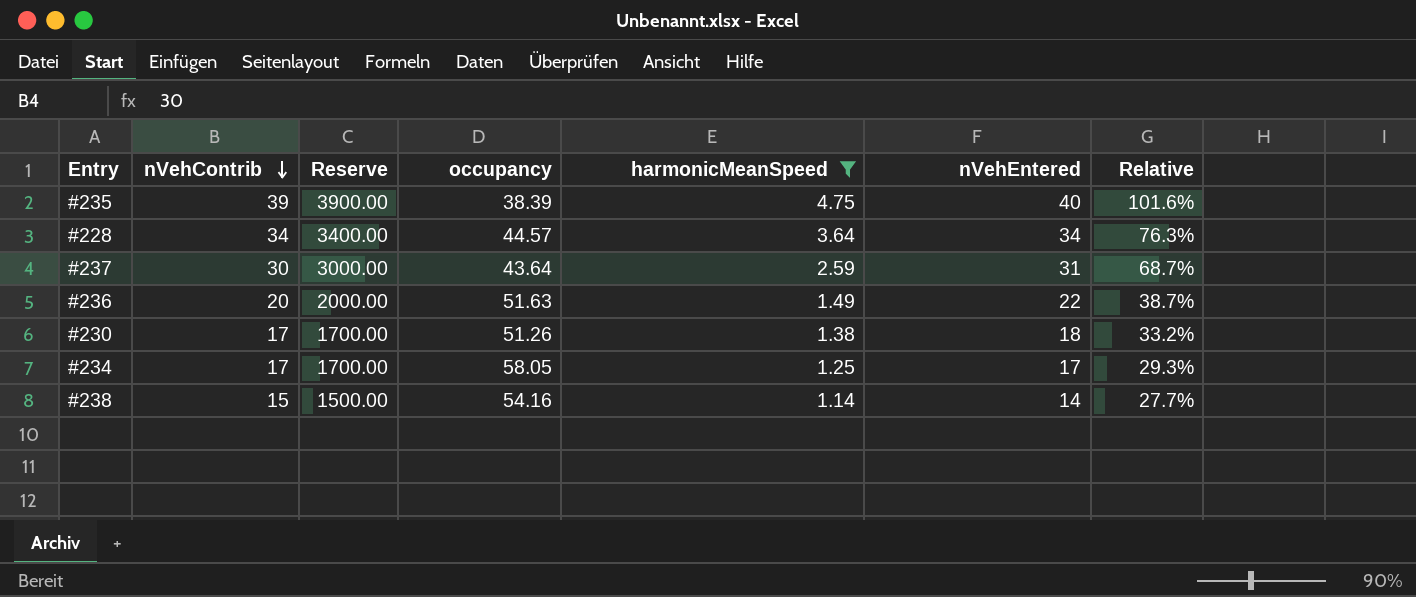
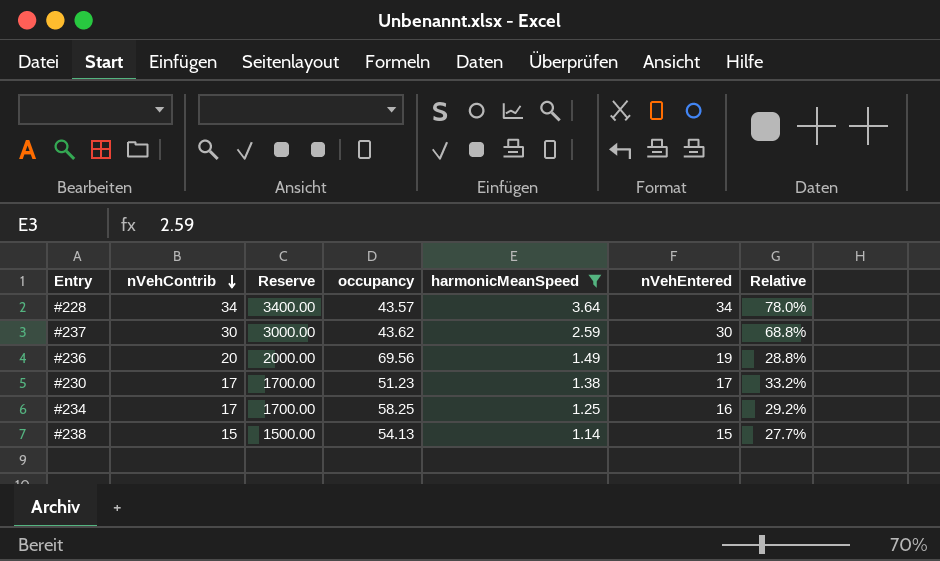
row #235: 39 | 3900.00 | 38.39 | 4.75 | 40 | 101.6% -> none
#228 | occupancy: 44.57 -> 43.57
#228 | Relative: 76.3% -> 78.0%
#237 | occupancy: 43.64 -> 43.62
#237 | nVehEntered: 31 -> 30
#237 | Relative: 68.7% -> 68.8%
#236 | occupancy: 51.63 -> 69.56
#236 | nVehEntered: 22 -> 19
#236 | Relative: 38.7% -> 28.8%
#230 | occupancy: 51.26 -> 51.23
#230 | nVehEntered: 18 -> 17
#234 | occupancy: 58.05 -> 58.25
#234 | nVehEntered: 17 -> 16
#234 | Relative: 29.3% -> 29.2%
#238 | occupancy: 54.16 -> 54.13
#238 | nVehEntered: 14 -> 15

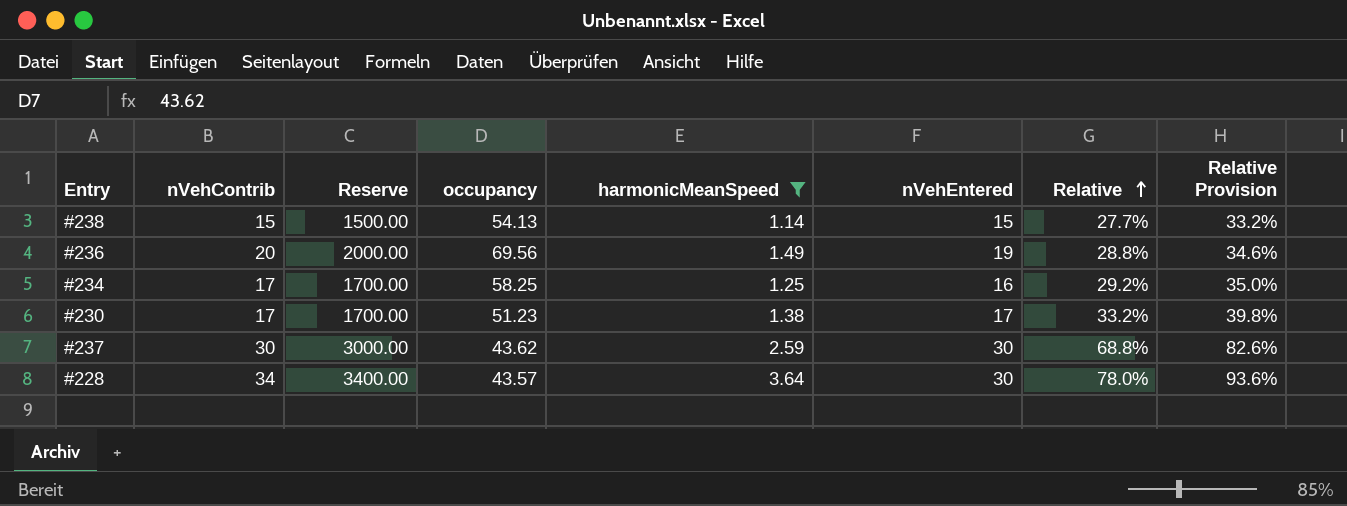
row order: nVehContrib descending -> Relative ascending
column Relative Provision | formula: none -> [Relative] * 1.2
#228 | nVehEntered: 34 -> 30

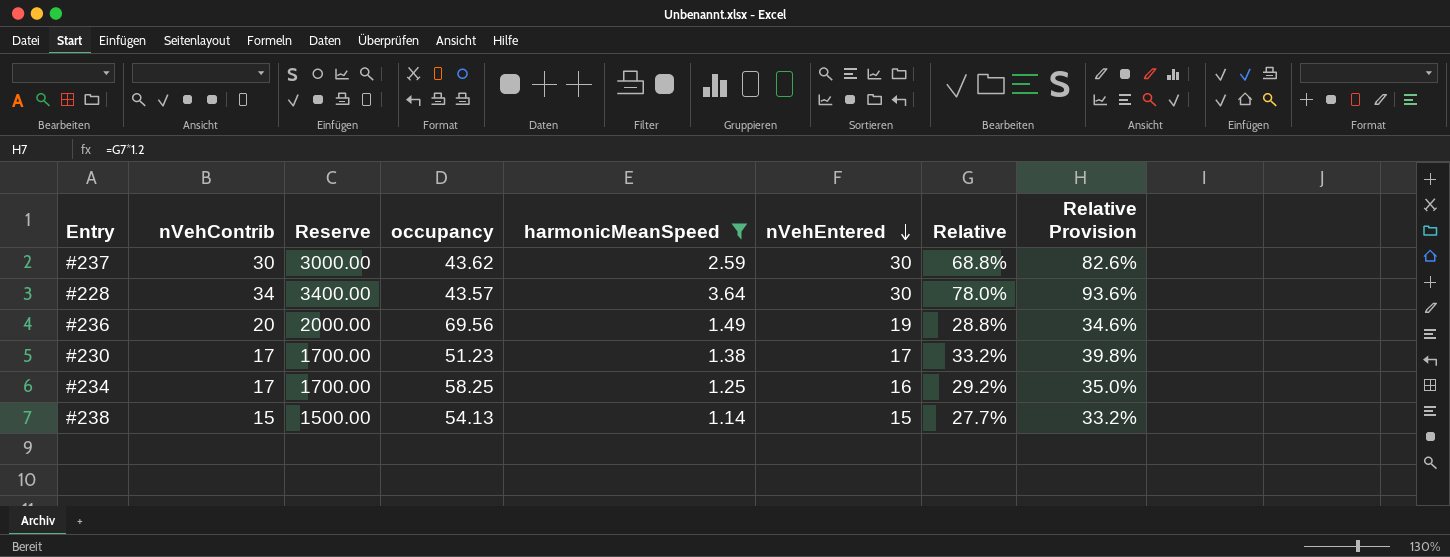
row order: Relative ascending -> nVehEntered descending

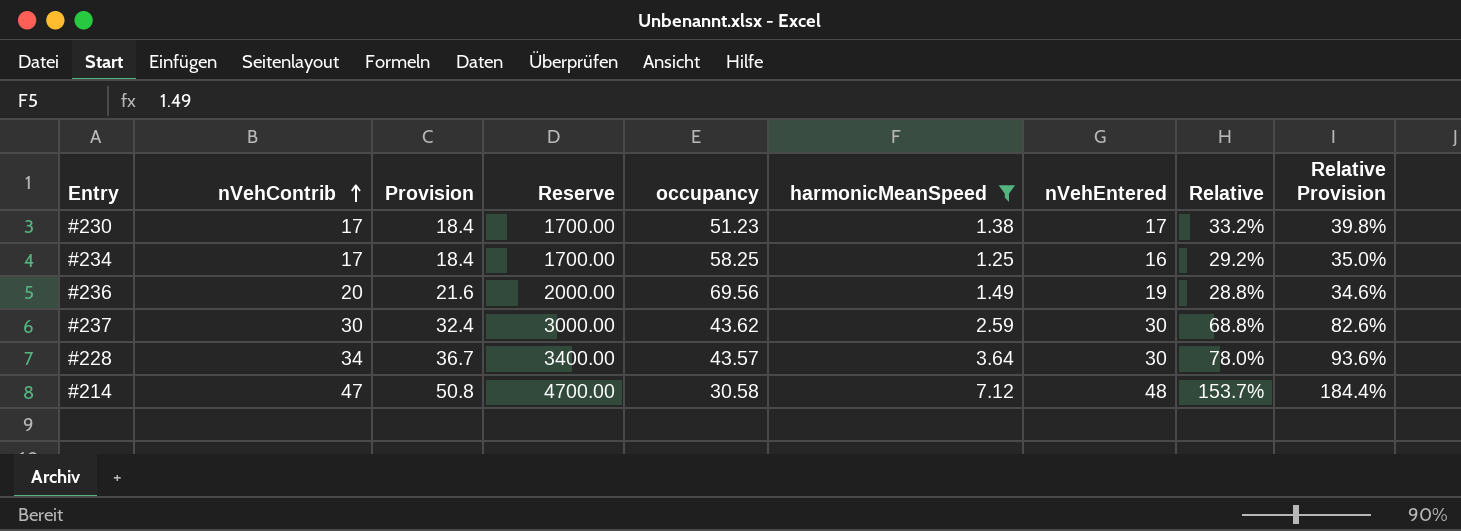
row order: nVehEntered descending -> nVehContrib ascending
column Provision | formula: none -> [nVehContrib] * 1.08
row #238: 15 | 1500.00 | 54.13 | 1.14 | 15 | 27.7% | 33.2% -> none
row #214: none -> 47 | 50.8 | 4700.00 | 30.58 | 7.12 | 48 | 153.7% | 184.4%

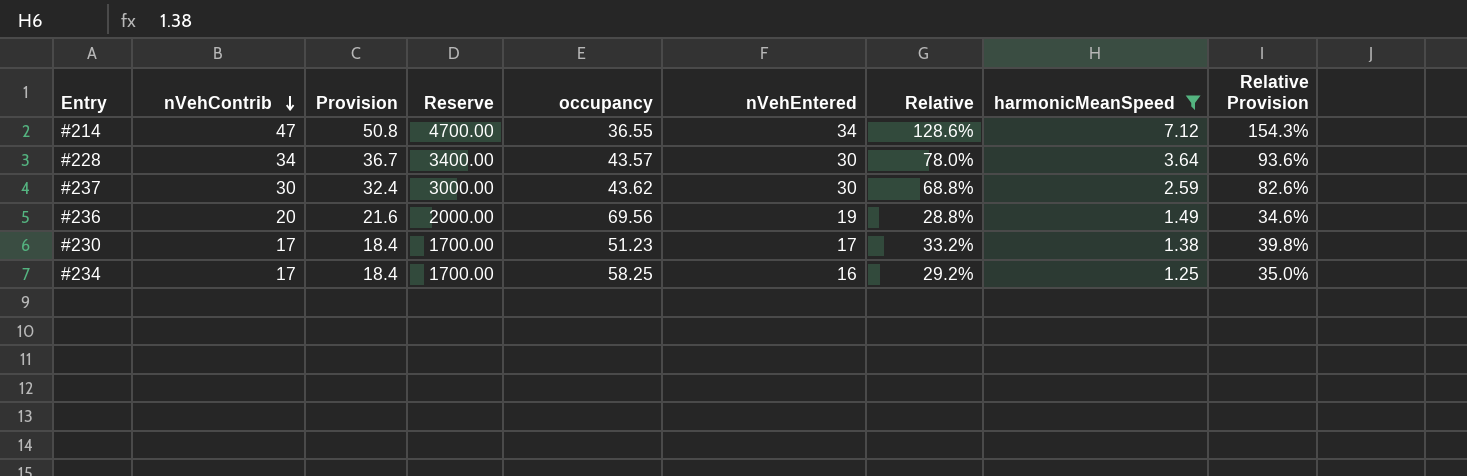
row order: nVehContrib ascending -> nVehContrib descending
column harmonicMeanSpeed | position: 6 -> 8
#214 | occupancy: 30.58 -> 36.55
#214 | nVehEntered: 48 -> 34
#214 | Relative: 153.7% -> 128.6%
#214 | Relative Provision: 184.4% -> 154.3%

